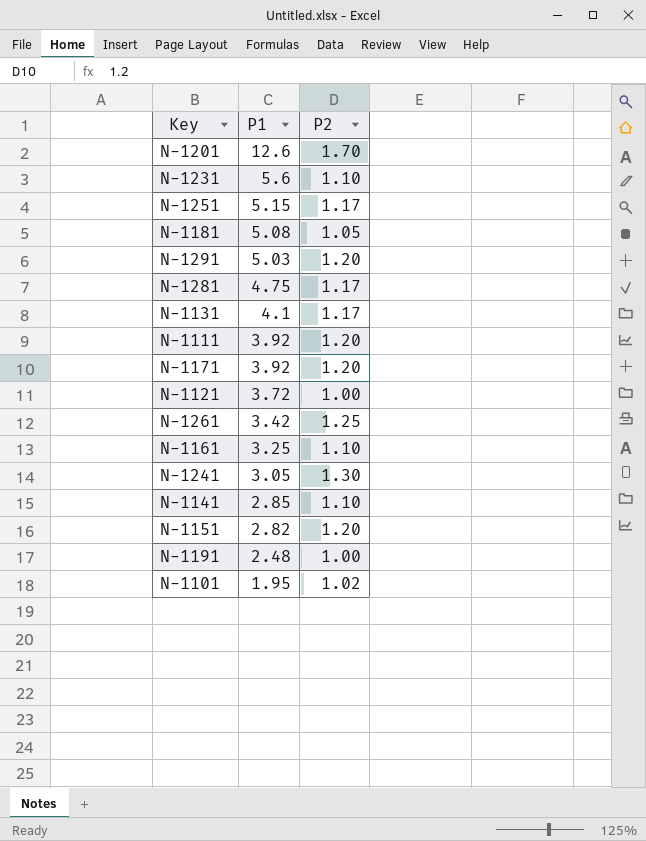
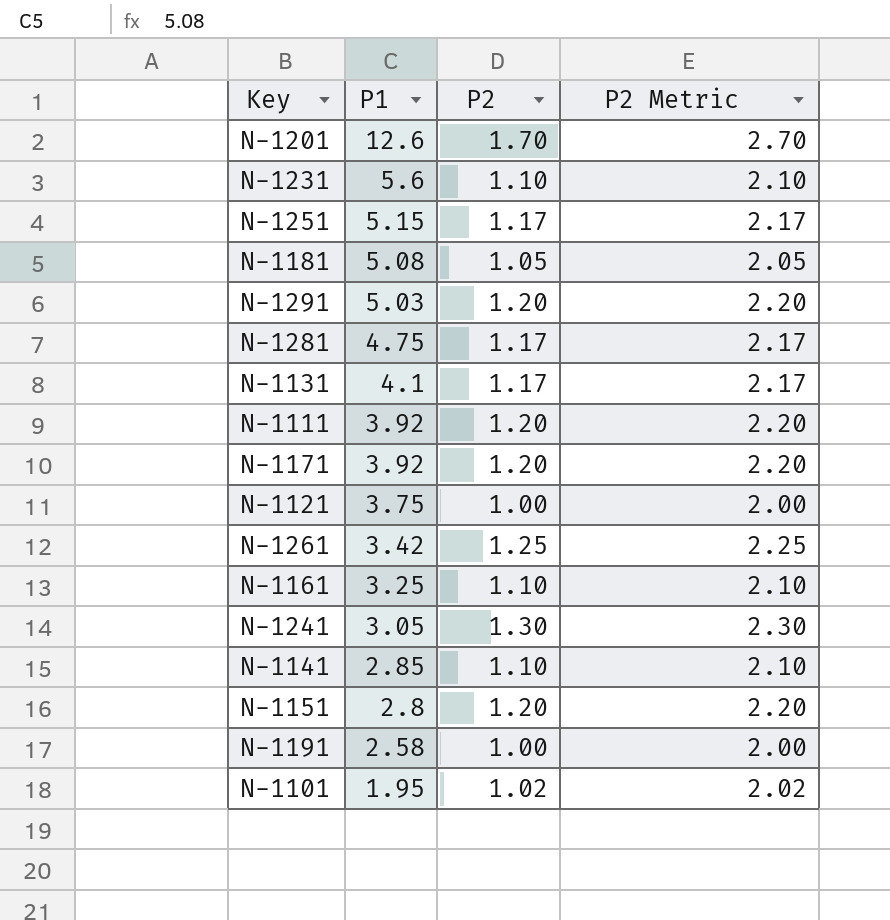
column P2 Metric | formula: none -> [P2] + 1
N-1121 | P1: 3.72 -> 3.75
N-1151 | P1: 2.82 -> 2.8
N-1191 | P1: 2.48 -> 2.58

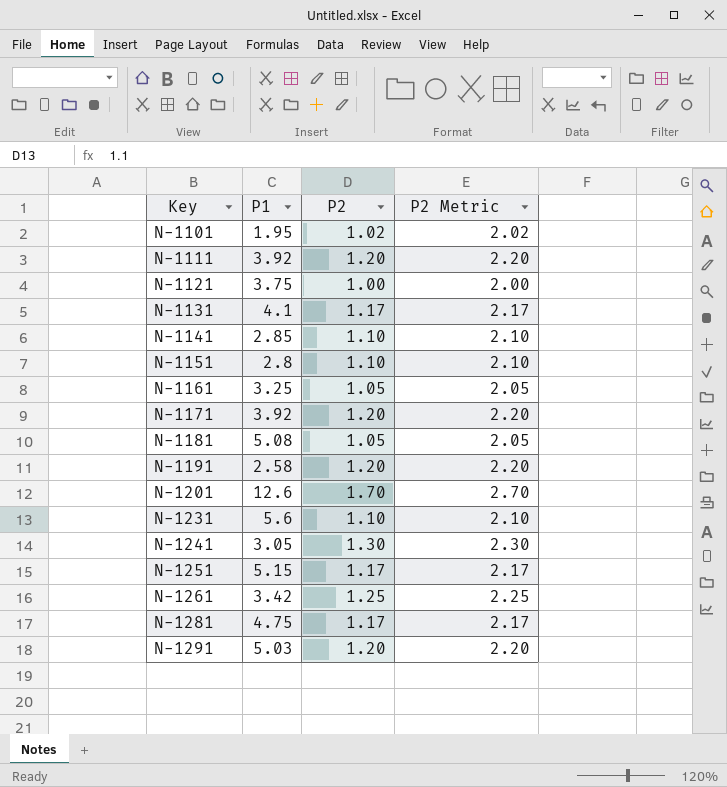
row order: P1 descending -> Key ascending
N-1151 | P2: 1.20 -> 1.10
N-1151 | P2 Metric: 2.20 -> 2.10
N-1161 | P2: 1.10 -> 1.05
N-1161 | P2 Metric: 2.10 -> 2.05
N-1191 | P2: 1.00 -> 1.20
N-1191 | P2 Metric: 2.00 -> 2.20

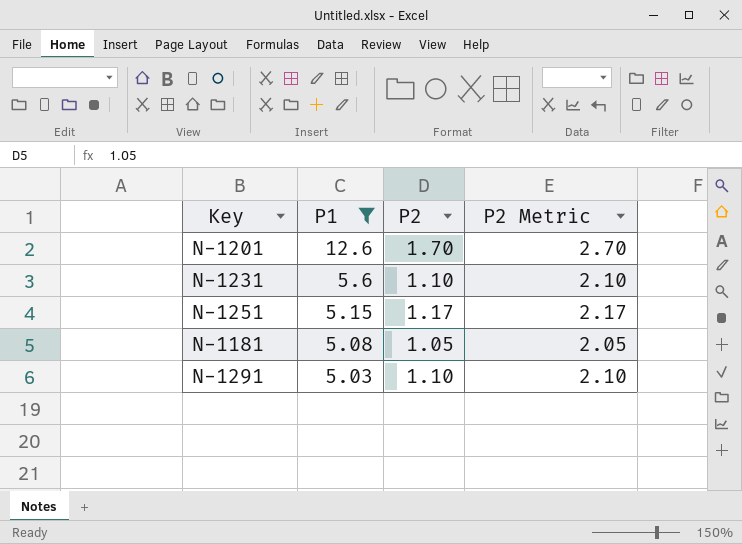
filter: none -> P1 >= 5.03
row order: Key ascending -> P1 descending
N-1291 | P2: 1.20 -> 1.10
N-1291 | P2 Metric: 2.20 -> 2.10

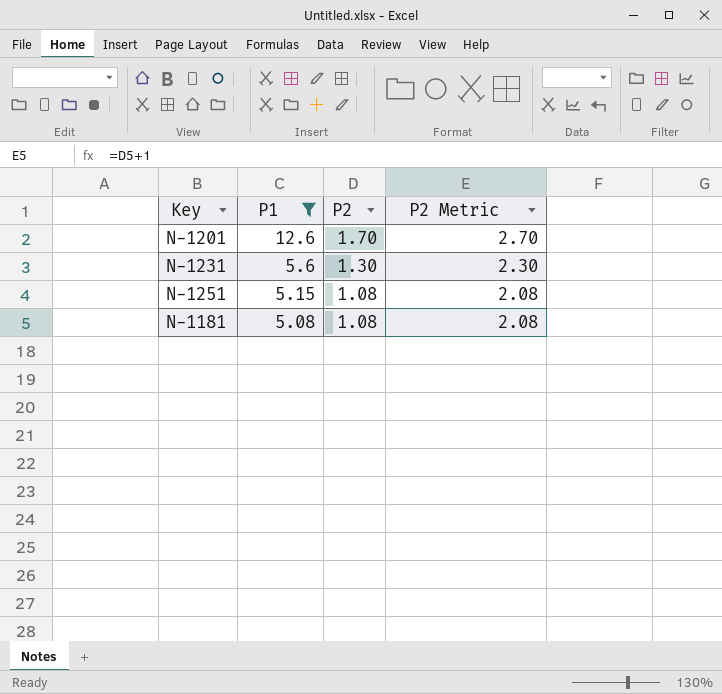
row N-1291: 5.03 | 1.10 | 2.10 -> none
N-1231 | P2: 1.10 -> 1.30
N-1231 | P2 Metric: 2.10 -> 2.30
N-1251 | P2: 1.17 -> 1.08
N-1251 | P2 Metric: 2.17 -> 2.08
N-1181 | P2: 1.05 -> 1.08
N-1181 | P2 Metric: 2.05 -> 2.08

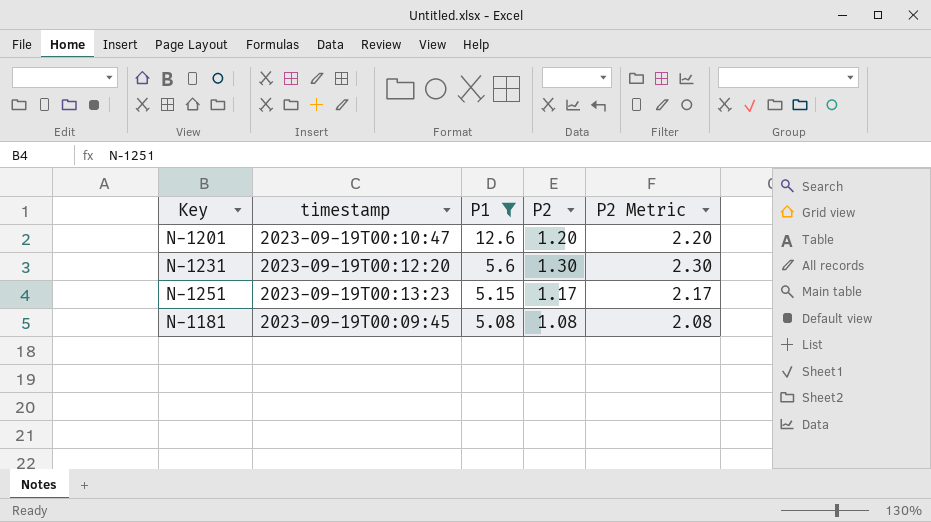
column timestamp | position: none -> 2
N-1201 | P2: 1.70 -> 1.20
N-1201 | P2 Metric: 2.70 -> 2.20
N-1251 | P2: 1.08 -> 1.17
N-1251 | P2 Metric: 2.08 -> 2.17

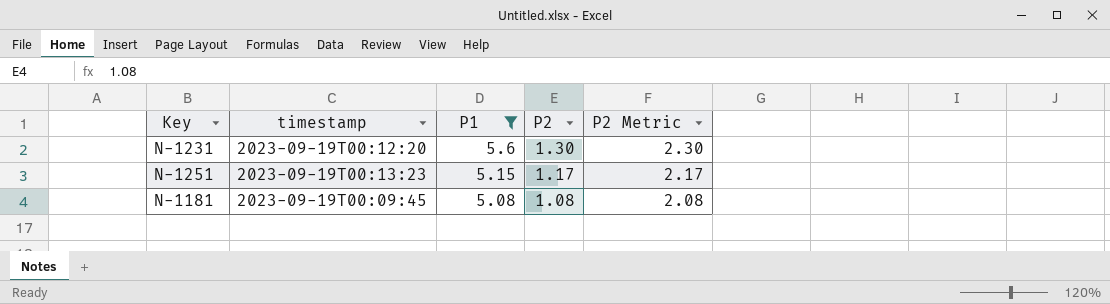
row N-1201: 2023-09-19T00:10:47 | 12.6 | 1.20 | 2.20 -> none

